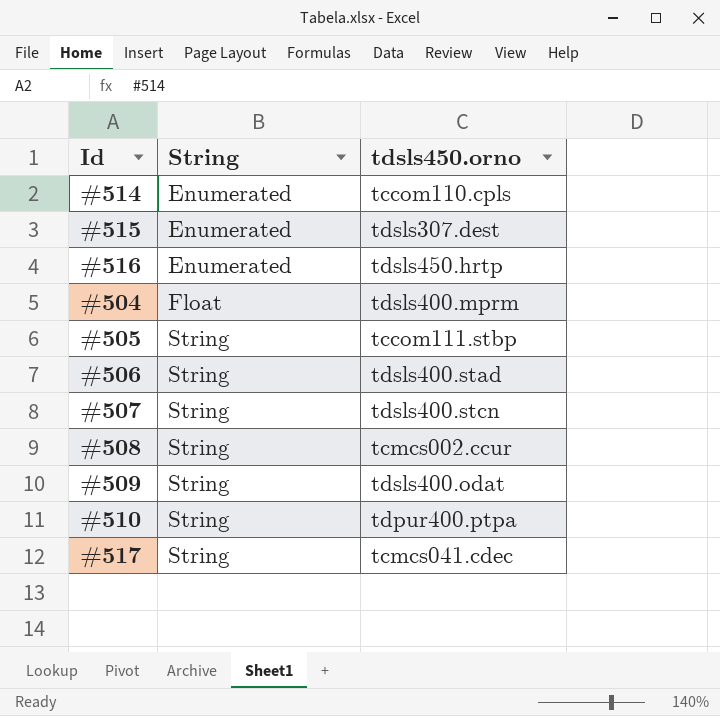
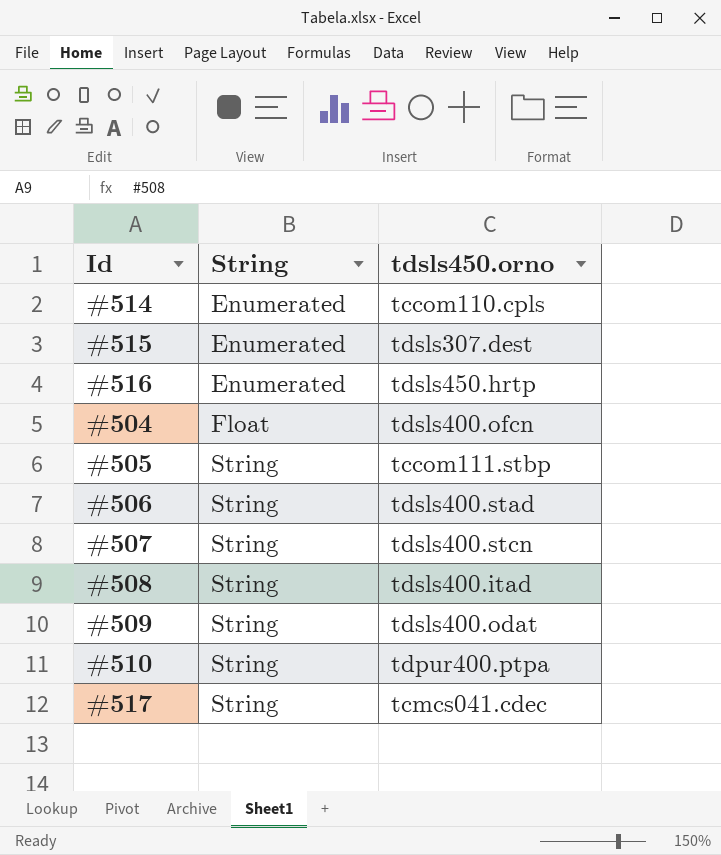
#504 | tdsls450.orno: tdsls400.mprm -> tdsls400.ofcn
#508 | tdsls450.orno: tcmcs002.ccur -> tdsls400.itad

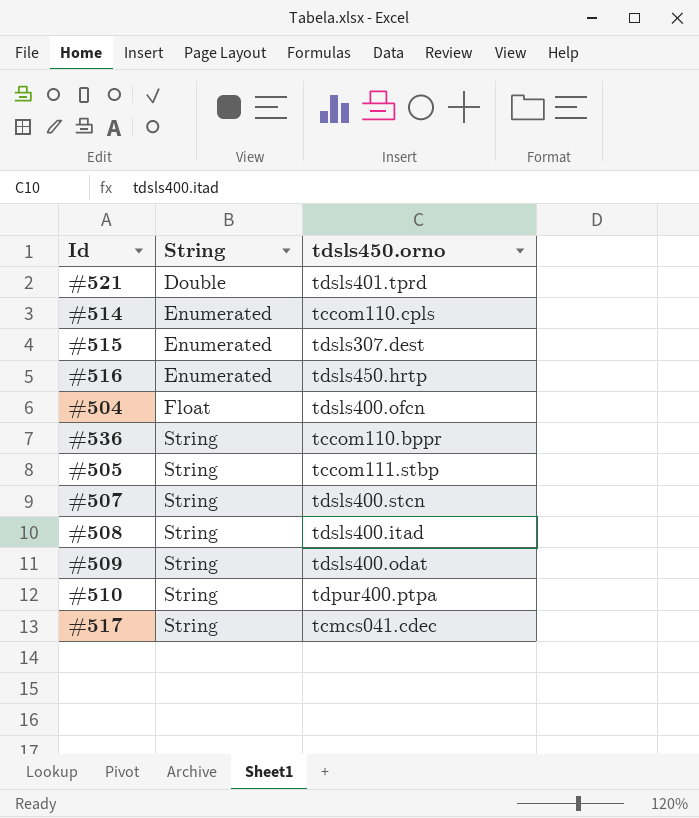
row #506: String | tdsls400.stad -> none
row #521: none -> Double | tdsls401.tprd
row #536: none -> String | tccom110.bppr

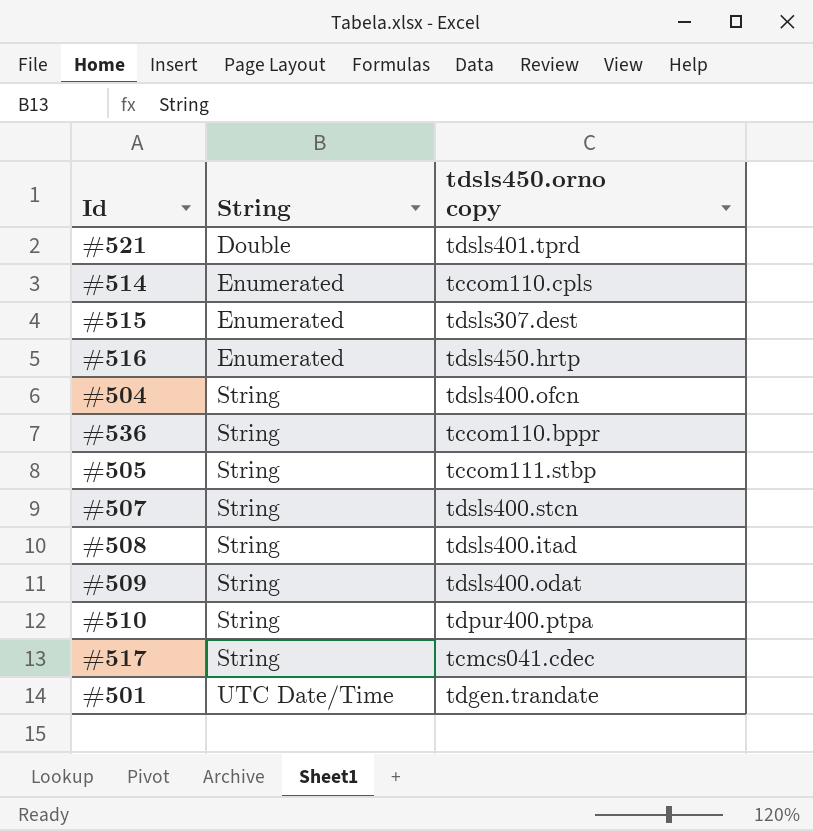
column name: tdsls450.orno -> tdsls450.orno copy
#504 | String: Float -> String
row #501: none -> UTC Date/Time | tdgen.trandate

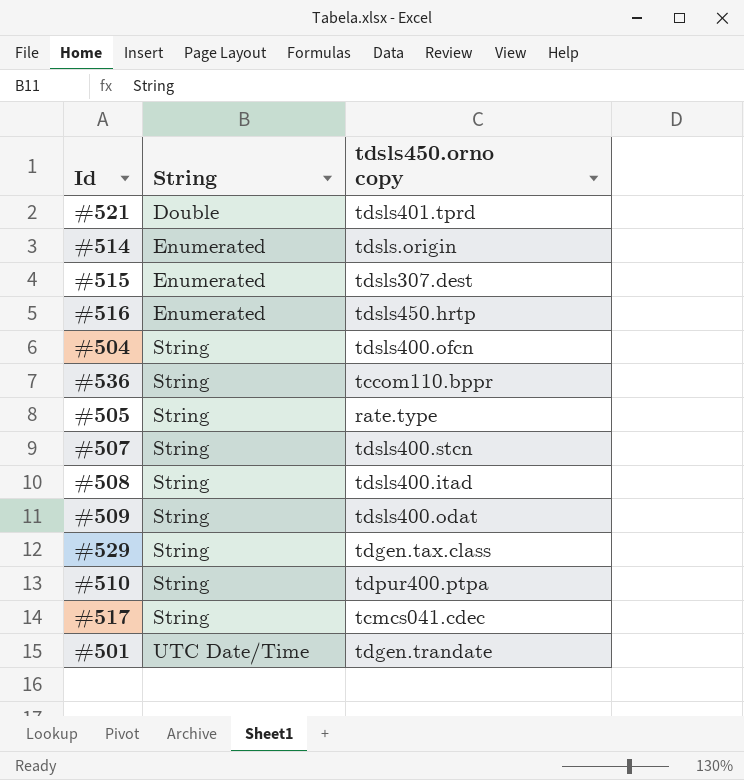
#514 | tdsls450.orno copy: tccom110.cpls -> tdsls.origin
#505 | tdsls450.orno copy: tccom111.stbp -> rate.type
row #529: none -> String | tdgen.tax.class

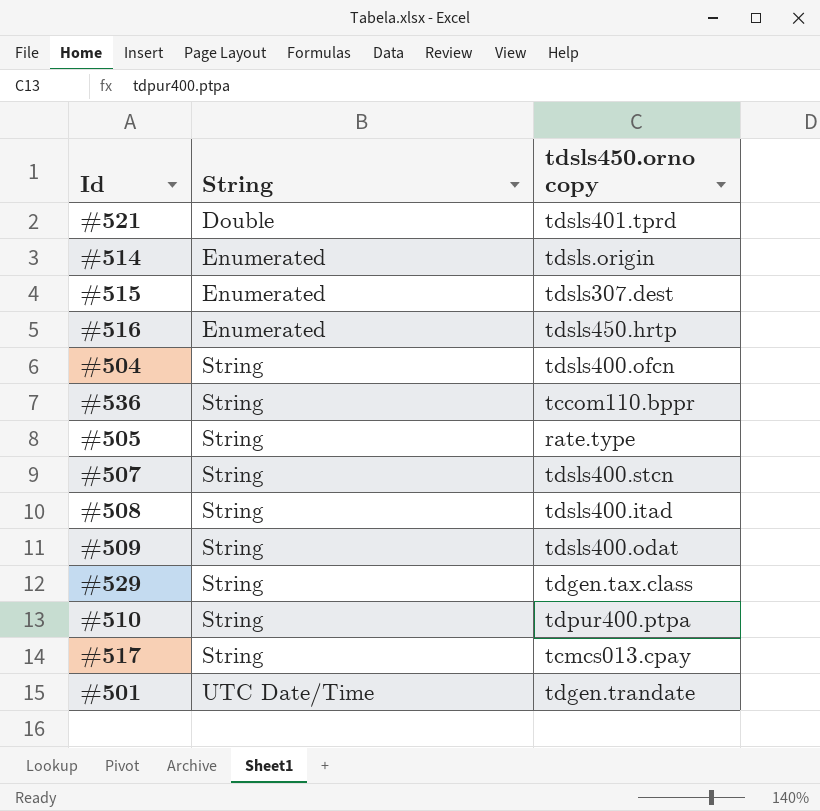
#517 | tdsls450.orno copy: tcmcs041.cdec -> tcmcs013.cpay

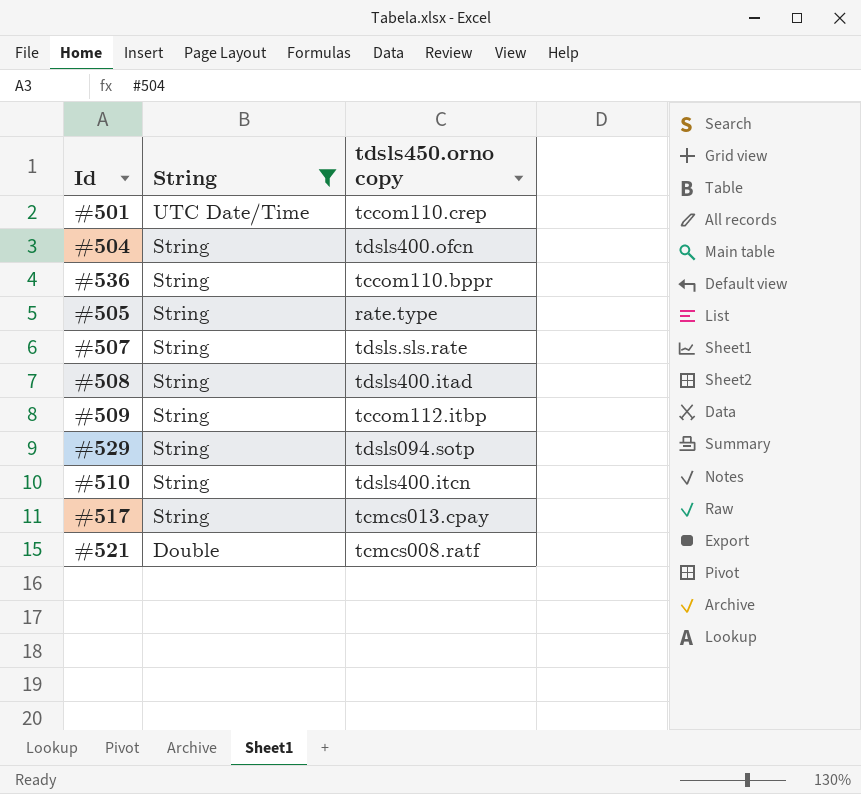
filter: none -> String != Enumerated
row order: String ascending -> String descending
#501 | tdsls450.orno copy: tdgen.trandate -> tccom110.crep
#507 | tdsls450.orno copy: tdsls400.stcn -> tdsls.sls.rate
#509 | tdsls450.orno copy: tdsls400.odat -> tccom112.itbp
#529 | tdsls450.orno copy: tdgen.tax.class -> tdsls094.sotp
#510 | tdsls450.orno copy: tdpur400.ptpa -> tdsls400.itcn
#521 | tdsls450.orno copy: tdsls401.tprd -> tcmcs008.ratf

